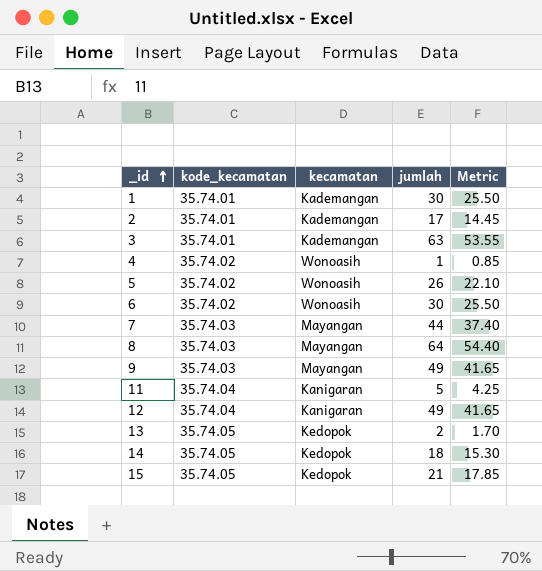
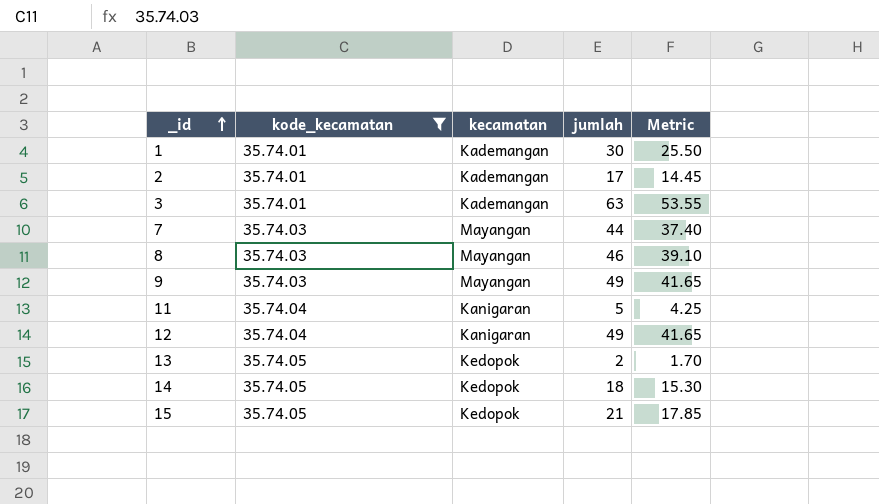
filter: none -> kode_kecamatan != 35.74.02
8 | jumlah: 64 -> 46
8 | Metric: 54.40 -> 39.10

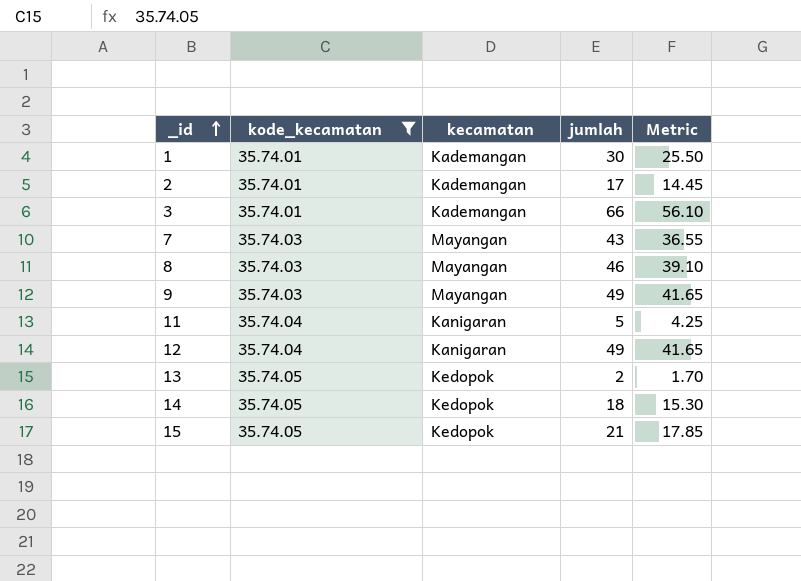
3 | jumlah: 63 -> 66
3 | Metric: 53.55 -> 56.10
7 | jumlah: 44 -> 43
7 | Metric: 37.40 -> 36.55

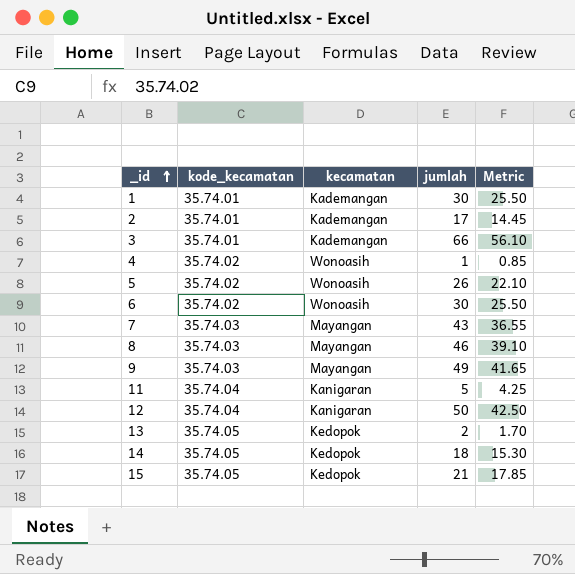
filter: kode_kecamatan != 35.74.02 -> none
12 | jumlah: 49 -> 50
12 | Metric: 41.65 -> 42.50

